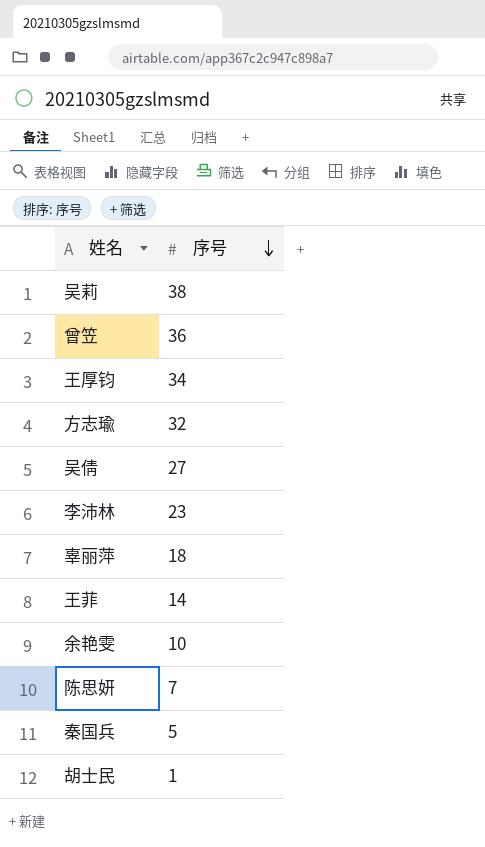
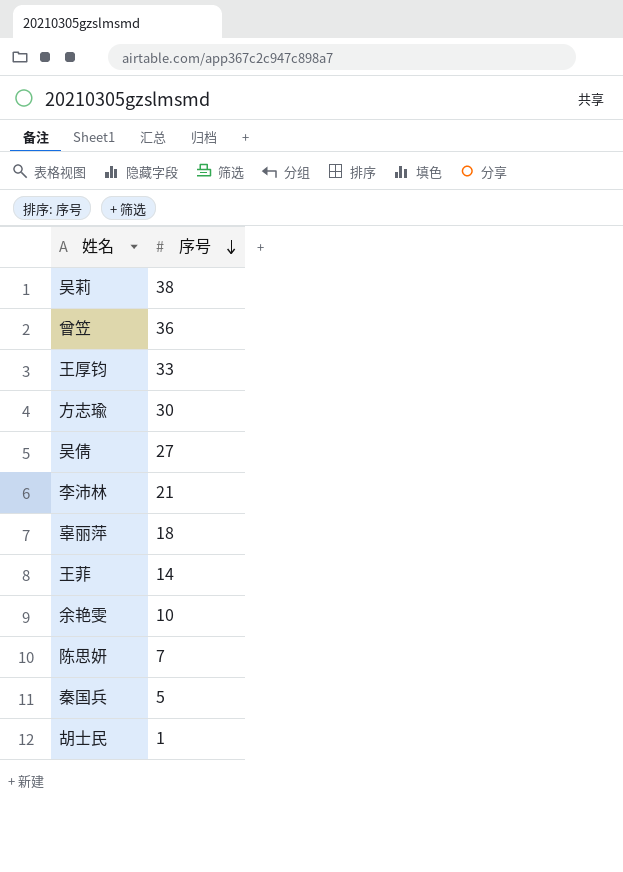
王厚钧 | 序号: 34 -> 33
方志瑜 | 序号: 32 -> 30
李沛林 | 序号: 23 -> 21

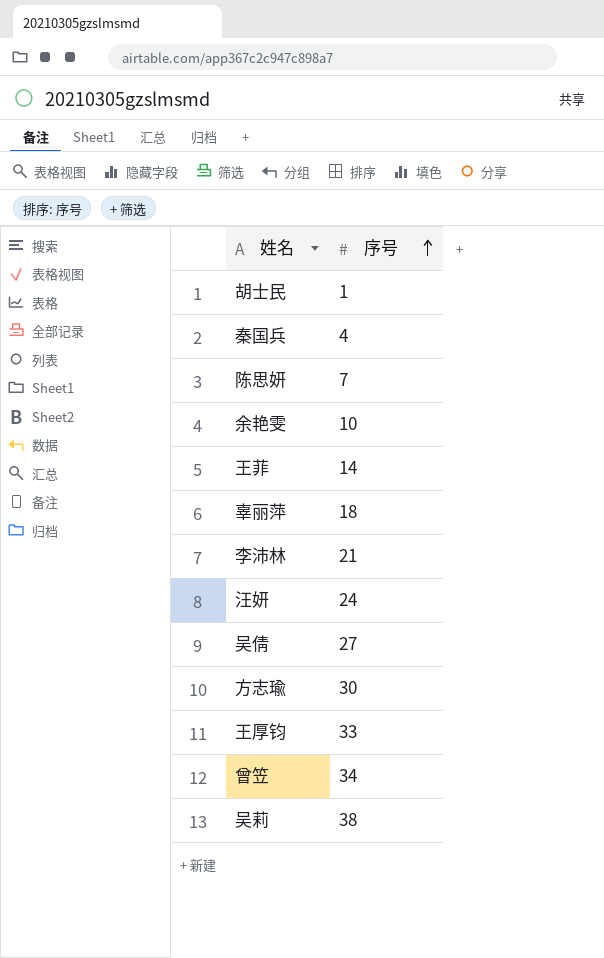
row order: 序号 descending -> 序号 ascending
秦国兵 | 序号: 5 -> 4
row 汪妍: none -> 24
曾笠 | 序号: 36 -> 34

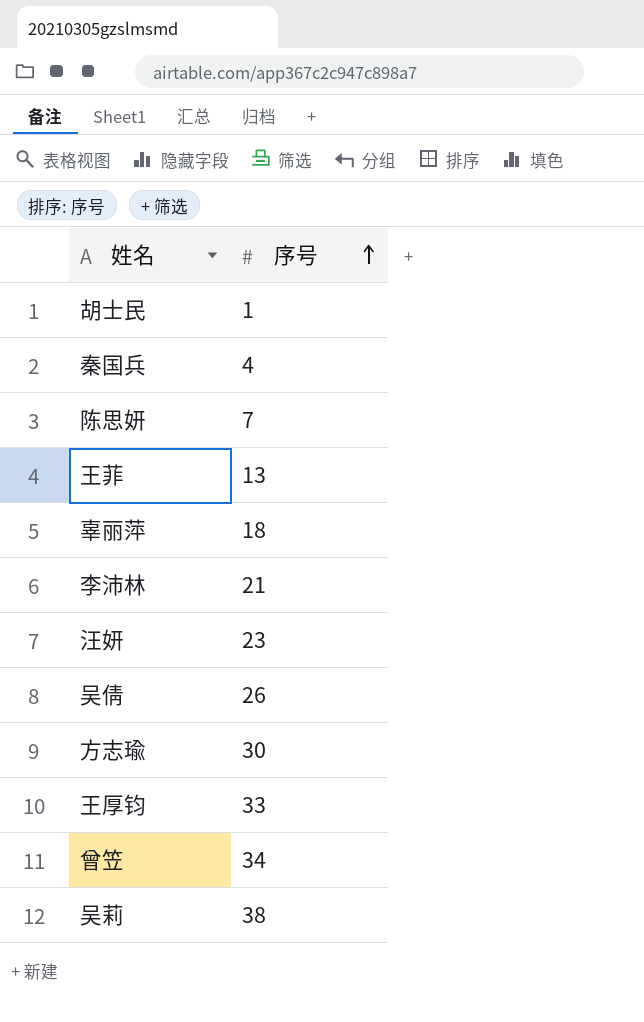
row 余艳雯: 10 -> none
王菲 | 序号: 14 -> 13
汪妍 | 序号: 24 -> 23
吴倩 | 序号: 27 -> 26

